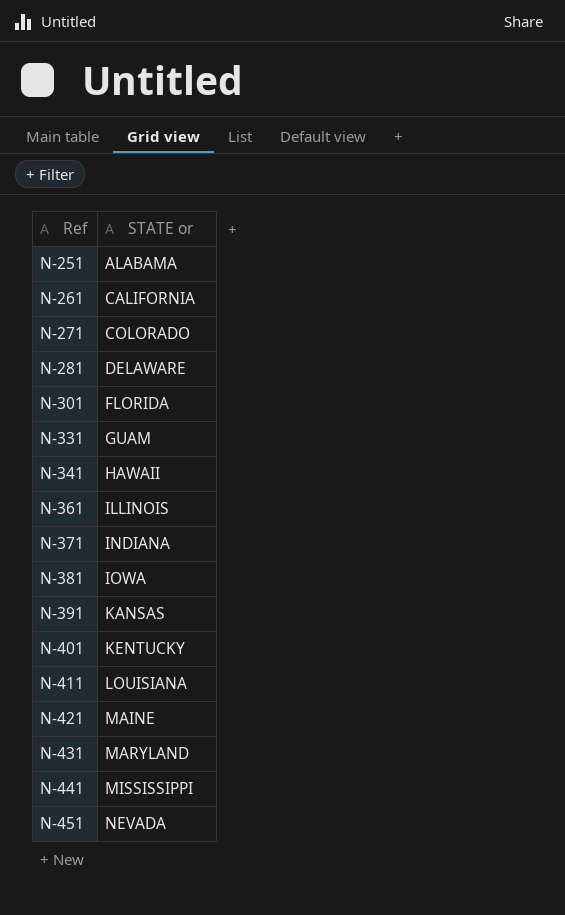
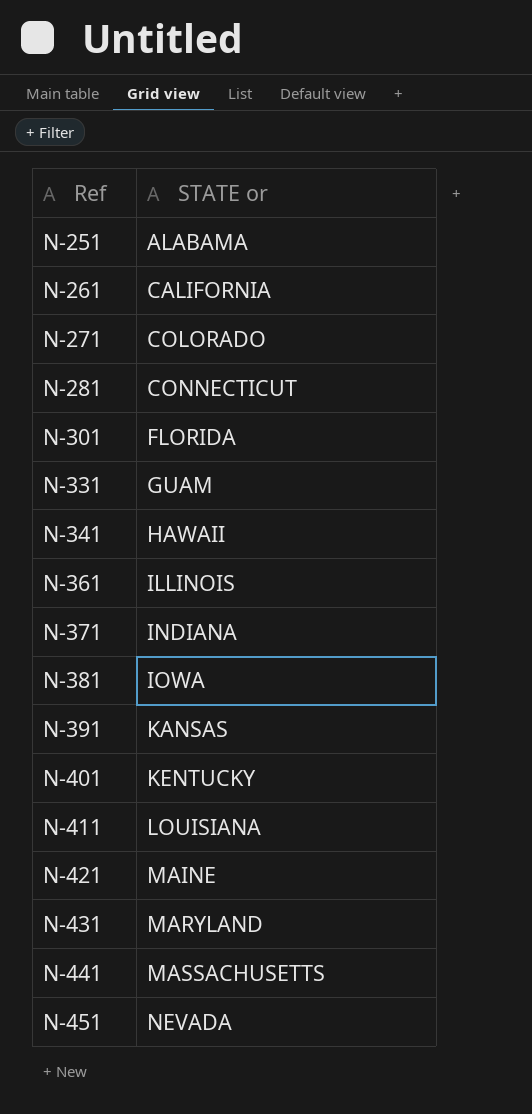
N-281 | STATE or: DELAWARE -> CONNECTICUT
N-441 | STATE or: MISSISSIPPI -> MASSACHUSETTS

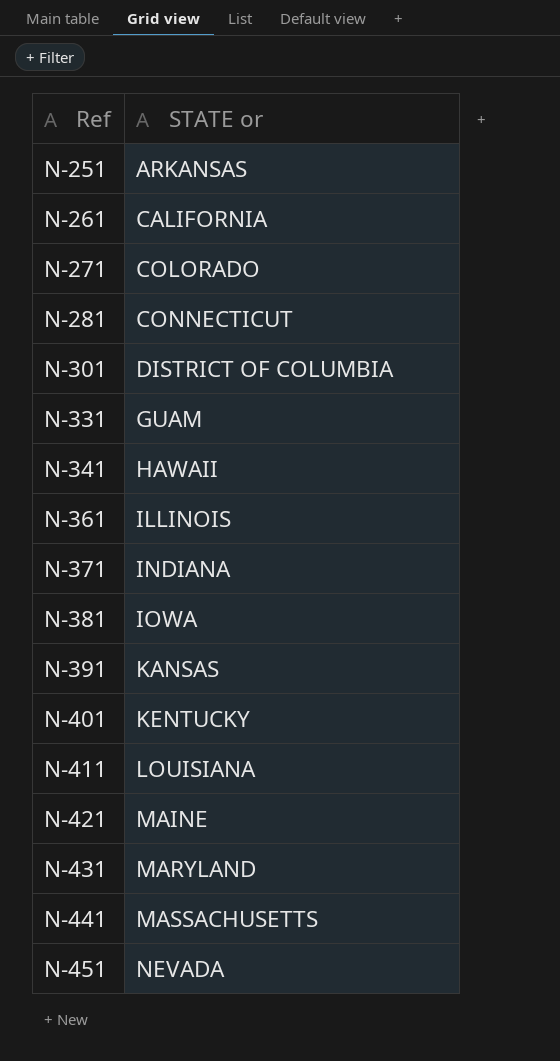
N-251 | STATE or: ALABAMA -> ARKANSAS
N-301 | STATE or: FLORIDA -> DISTRICT OF COLUMBIA

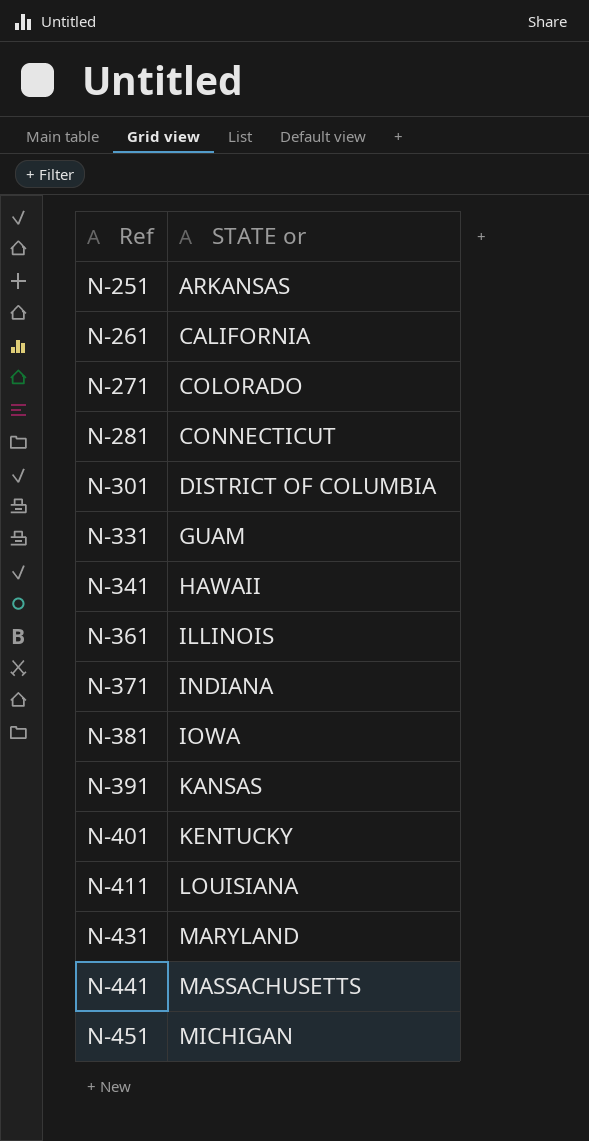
row N-421: MAINE -> none
N-451 | STATE or: NEVADA -> MICHIGAN

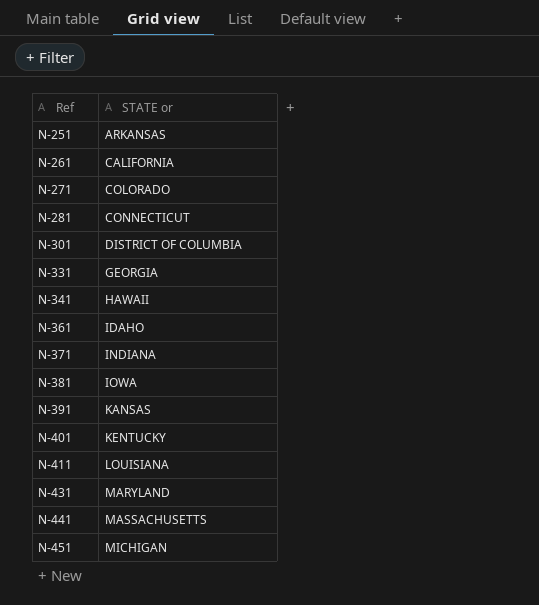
N-331 | STATE or: GUAM -> GEORGIA
N-361 | STATE or: ILLINOIS -> IDAHO

